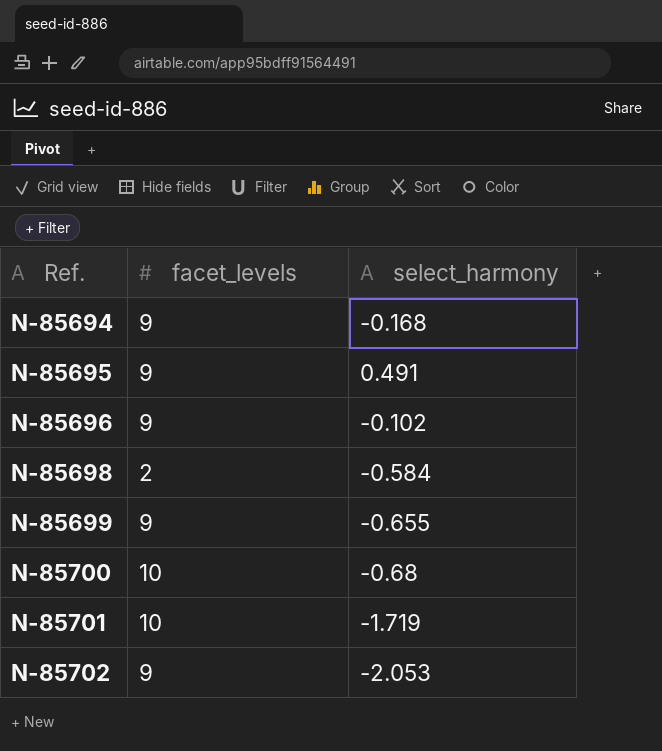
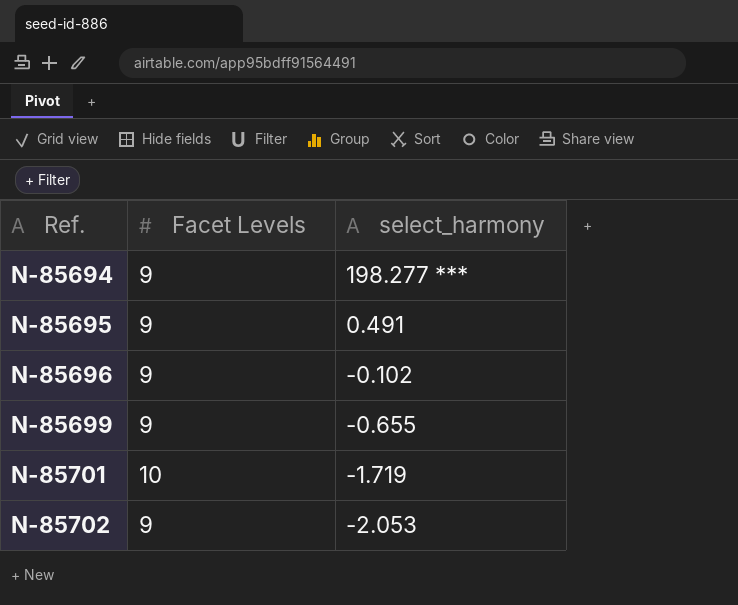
column name: facet_levels -> Facet Levels
row N-85698: 2 | -0.584 -> none
row N-85700: 10 | -0.68 -> none
N-85694 | select_harmony: -0.168 -> 198.277 ***

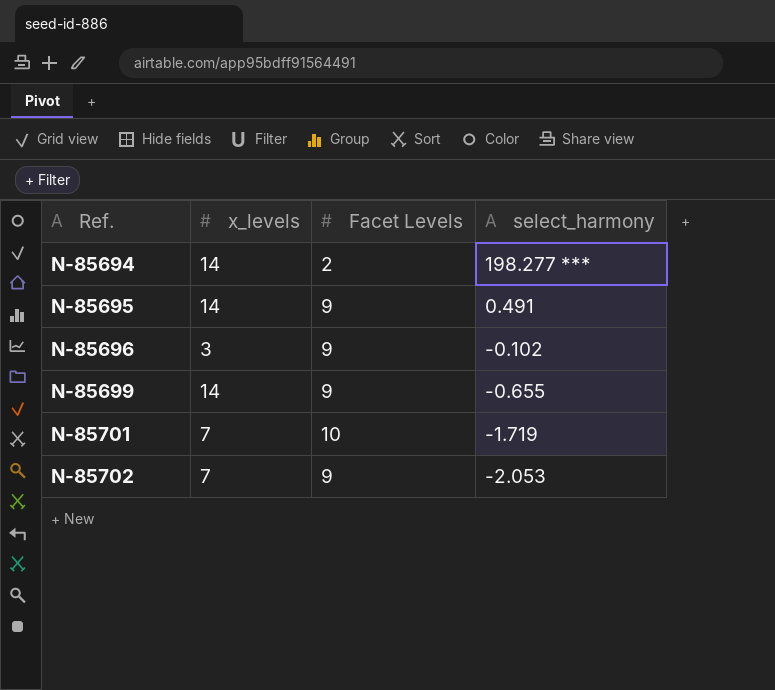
column x_levels | position: none -> 2
N-85694 | Facet Levels: 9 -> 2

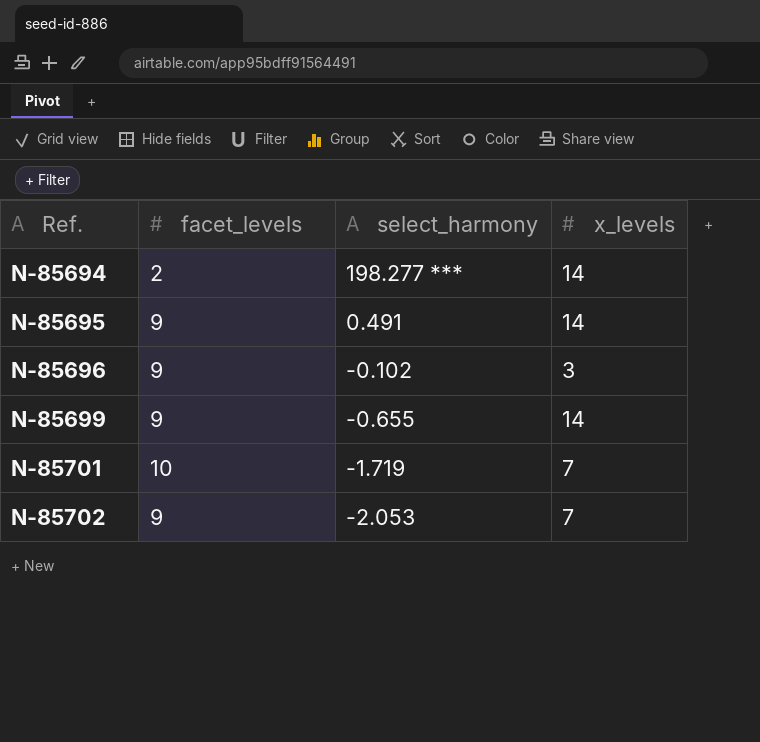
column name: Facet Levels -> facet_levels
column x_levels | position: 2 -> 4

